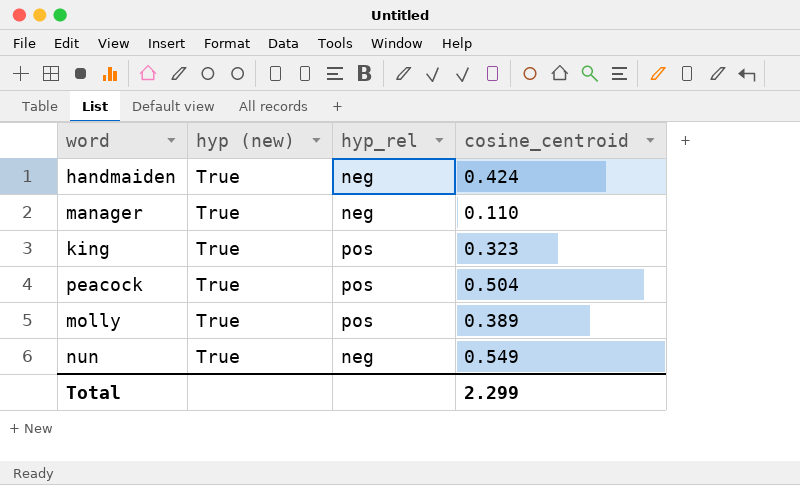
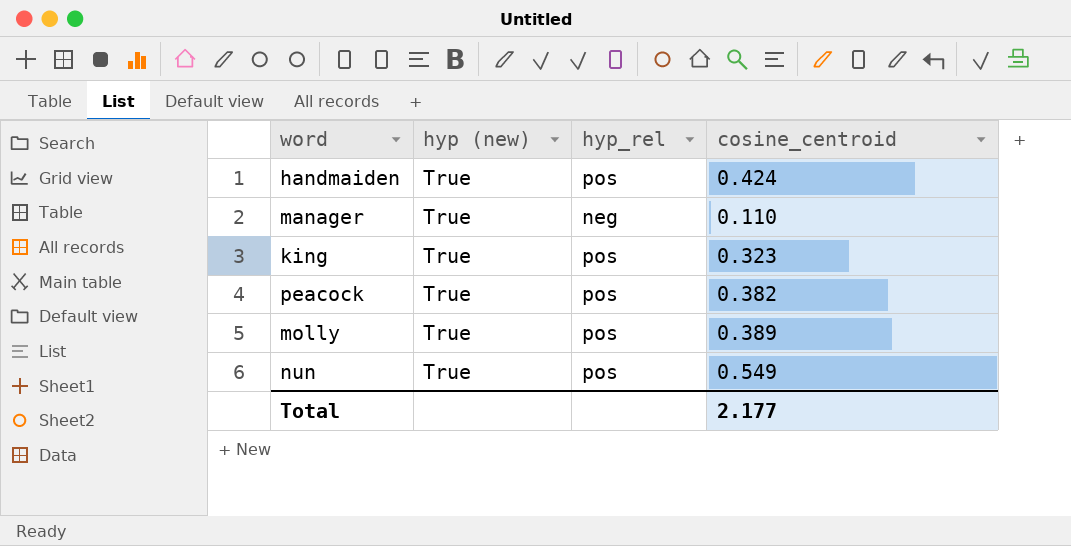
handmaiden | hyp_rel: neg -> pos
peacock | cosine_centroid: 0.504 -> 0.382
nun | hyp_rel: neg -> pos
Total | cosine_centroid: 2.299 -> 2.177

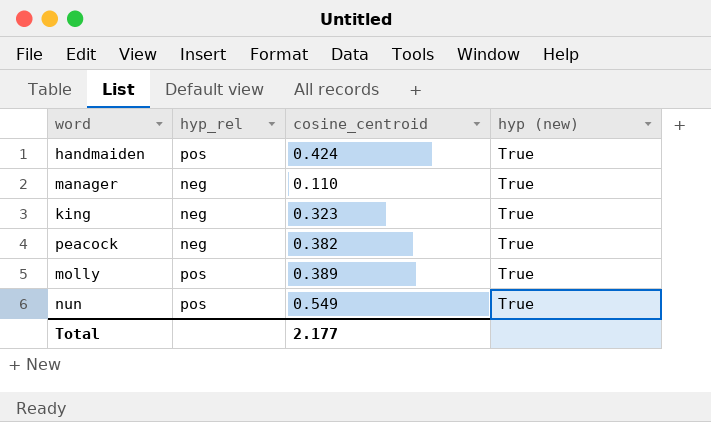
column hyp (new) | position: 2 -> 4
king | hyp_rel: pos -> neg
peacock | hyp_rel: pos -> neg

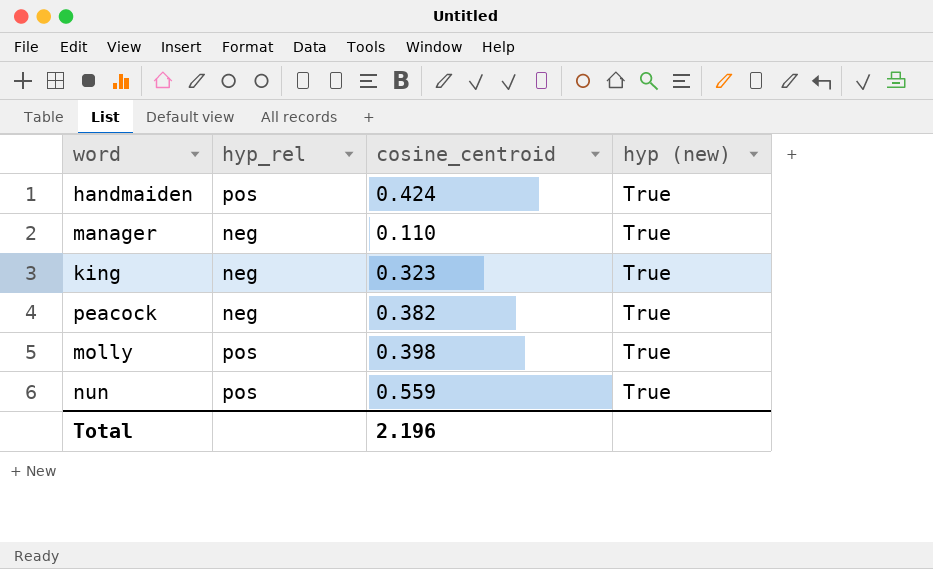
molly | cosine_centroid: 0.389 -> 0.398
nun | cosine_centroid: 0.549 -> 0.559
Total | cosine_centroid: 2.177 -> 2.196

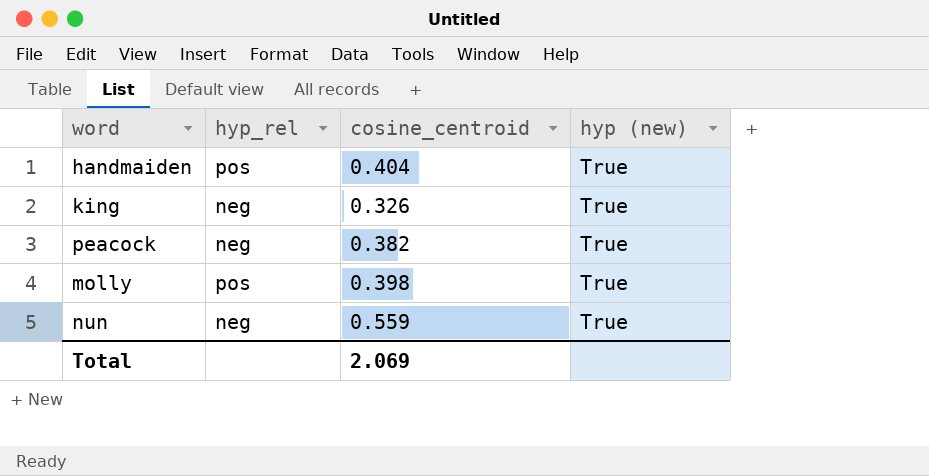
row manager: neg | 0.110 | True -> none
handmaiden | cosine_centroid: 0.424 -> 0.404
king | cosine_centroid: 0.323 -> 0.326
nun | hyp_rel: pos -> neg
Total | cosine_centroid: 2.196 -> 2.069

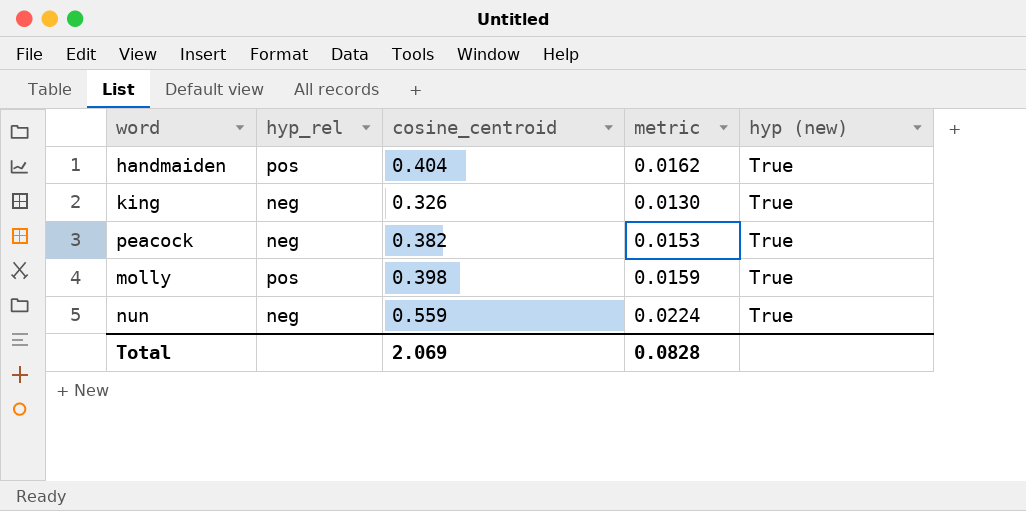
column metric | formula: none -> [cosine_centroid] * 0.04

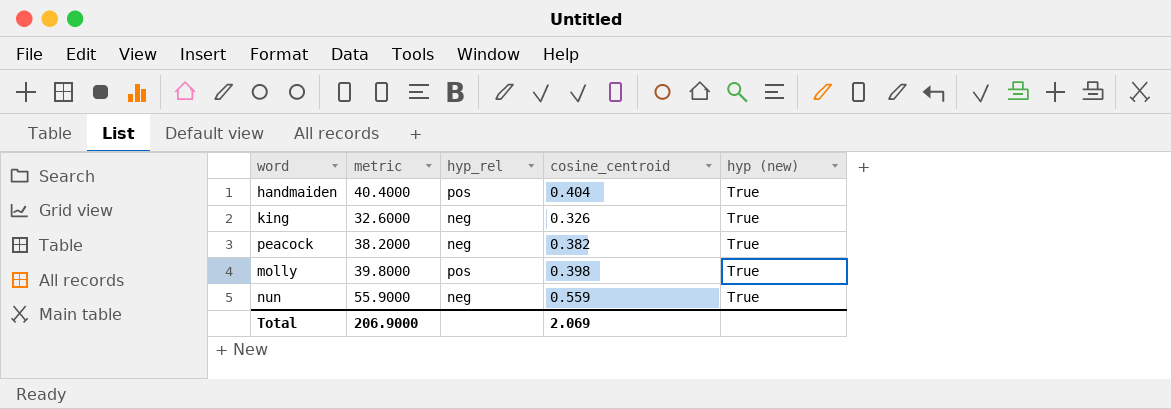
column metric | formula: [cosine_centroid] * 0.04 -> [cosine_centroid] * 100
column metric | position: 4 -> 2
Total | metric: 0.0828 -> 206.9000

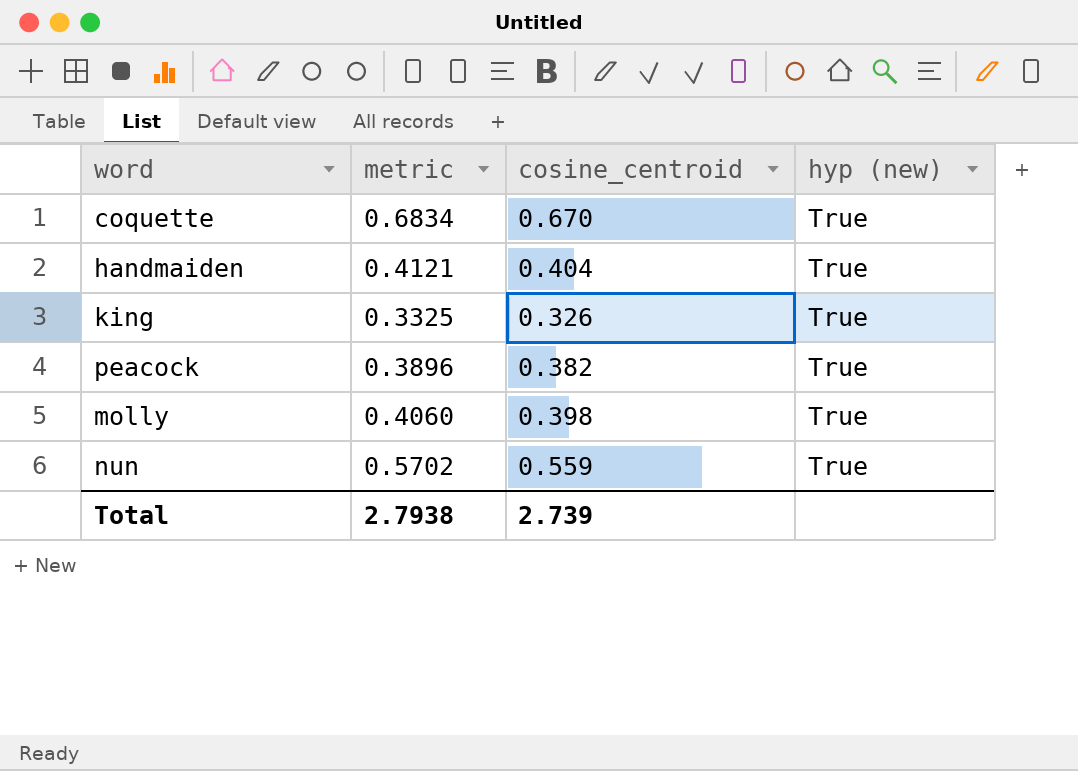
column hyp_rel | position: 3 -> none
column metric | formula: [cosine_centroid] * 100 -> [cosine_centroid] * 1.02
row coquette: none -> 0.6834 | 0.670 | True
Total | metric: 206.9000 -> 2.7938
Total | cosine_centroid: 2.069 -> 2.739

